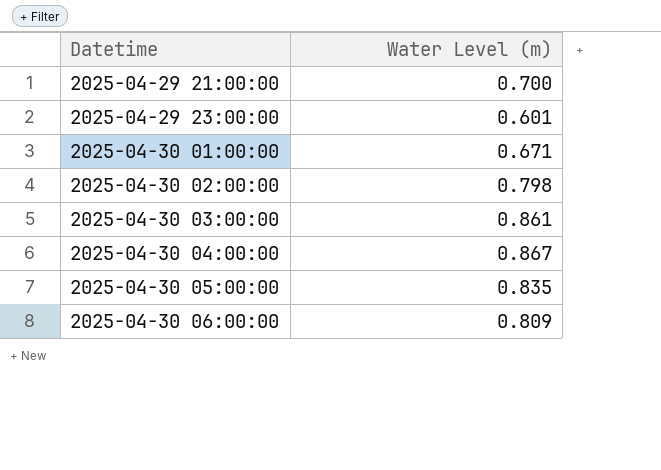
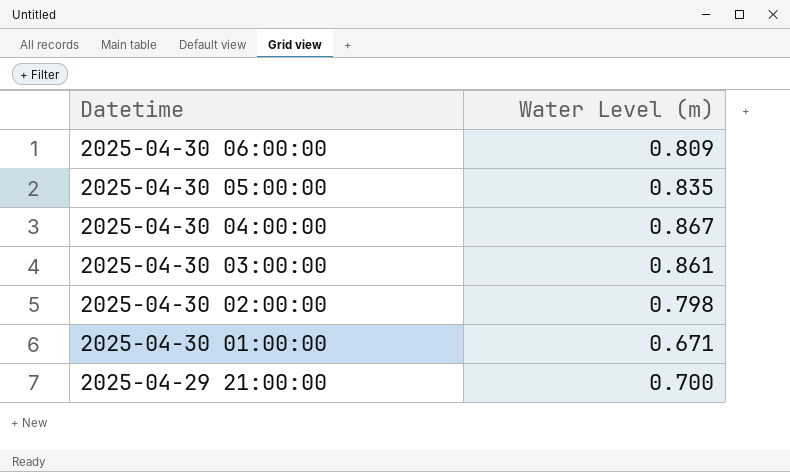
row order: Datetime ascending -> Datetime descending
row 2025-04-29 23:00:00: 0.601 -> none

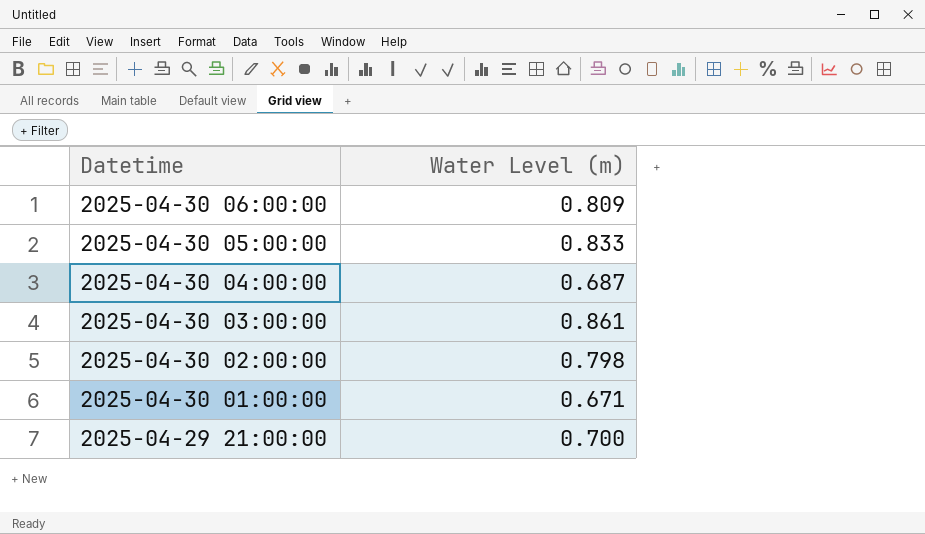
2025-04-30 05:00:00 | Water Level (m): 0.835 -> 0.833
2025-04-30 04:00:00 | Water Level (m): 0.867 -> 0.687

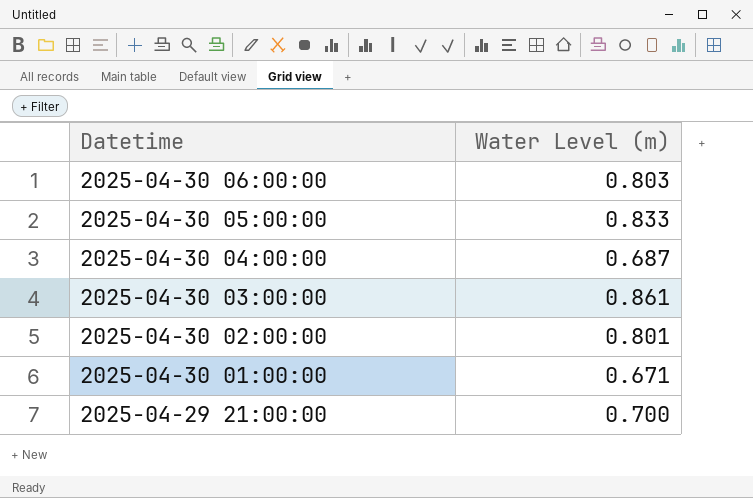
2025-04-30 06:00:00 | Water Level (m): 0.809 -> 0.803
2025-04-30 02:00:00 | Water Level (m): 0.798 -> 0.801

